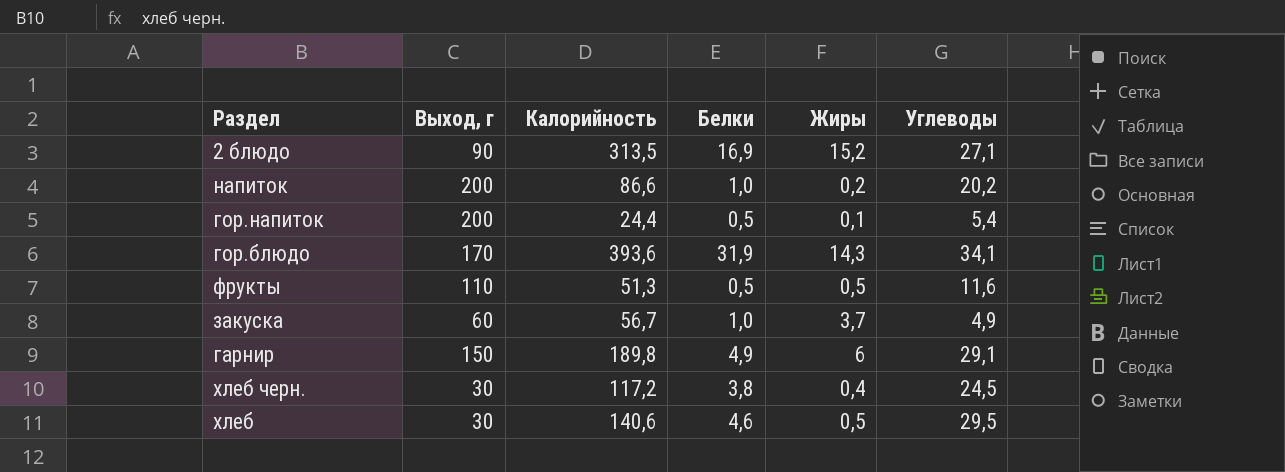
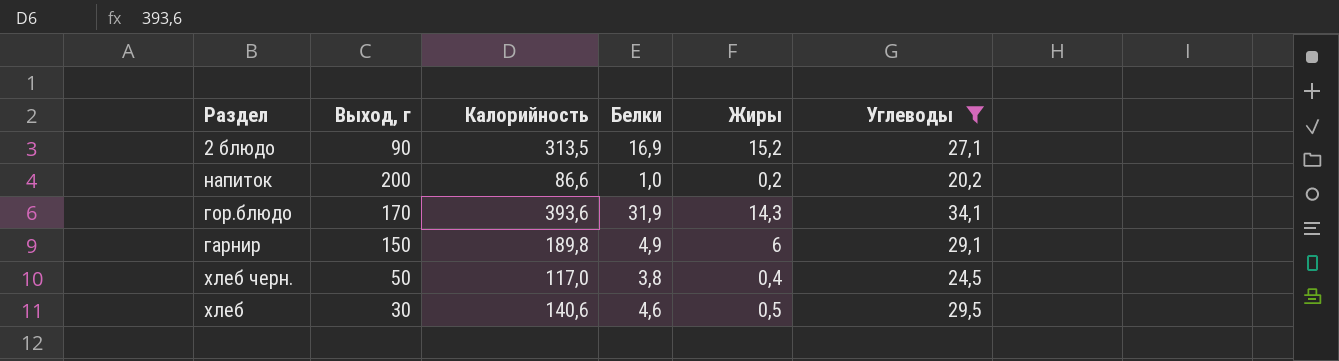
filter: none -> Углеводы >= 20,2
хлеб черн. | Выход, г: 30 -> 50
хлеб черн. | Калорийность: 117,2 -> 117,0

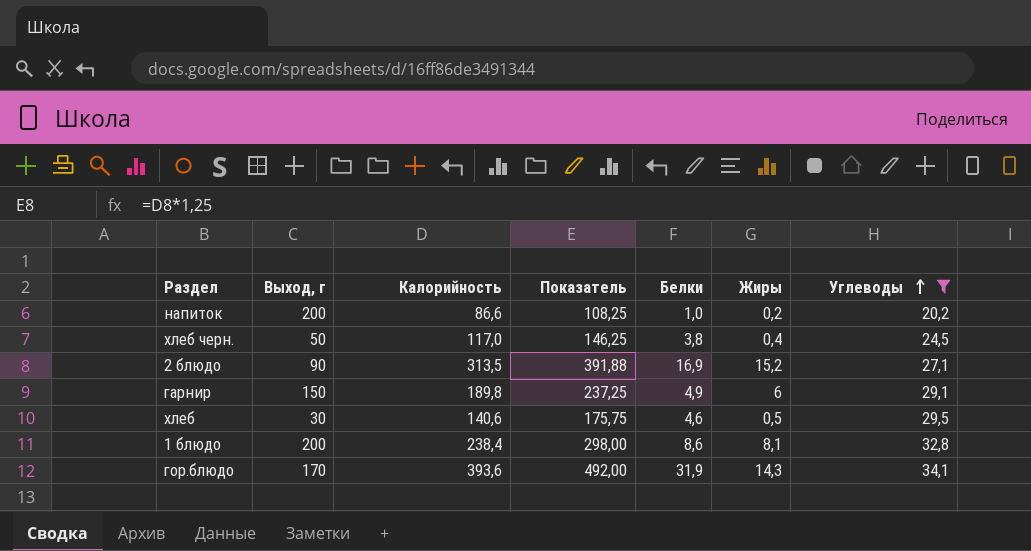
row order: none -> Углеводы ascending
column Показатель | formula: none -> [Калорийность] * 1,25
row 1 блюдо: none -> 200 | 238,4 | 298,00 | 8,6 | 8,1 | 32,8

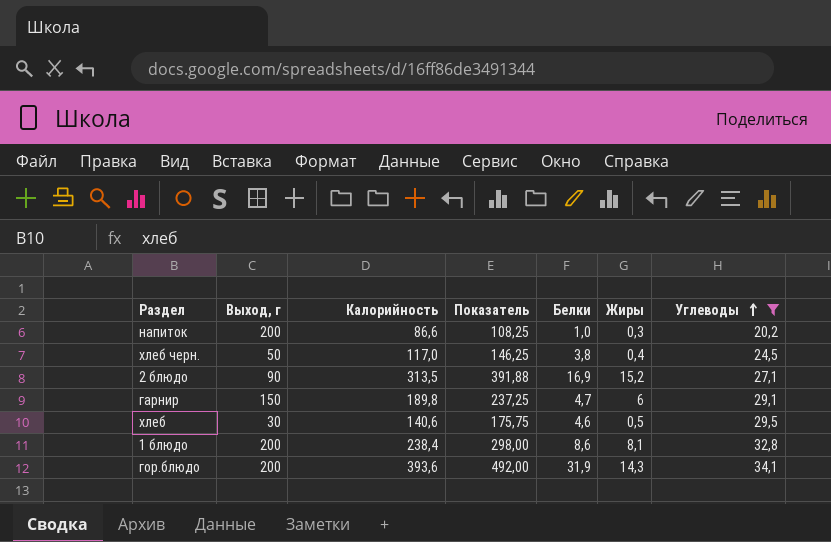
напиток | Жиры: 0,2 -> 0,3
гарнир | Белки: 4,9 -> 4,7
гор.блюдо | Выход, г: 170 -> 200

